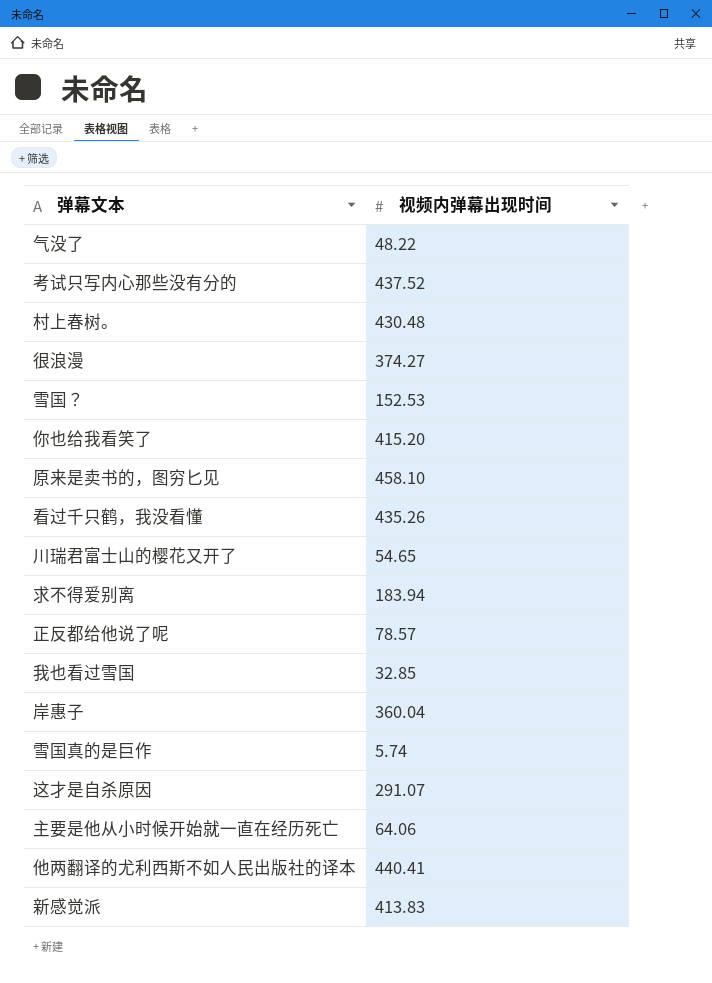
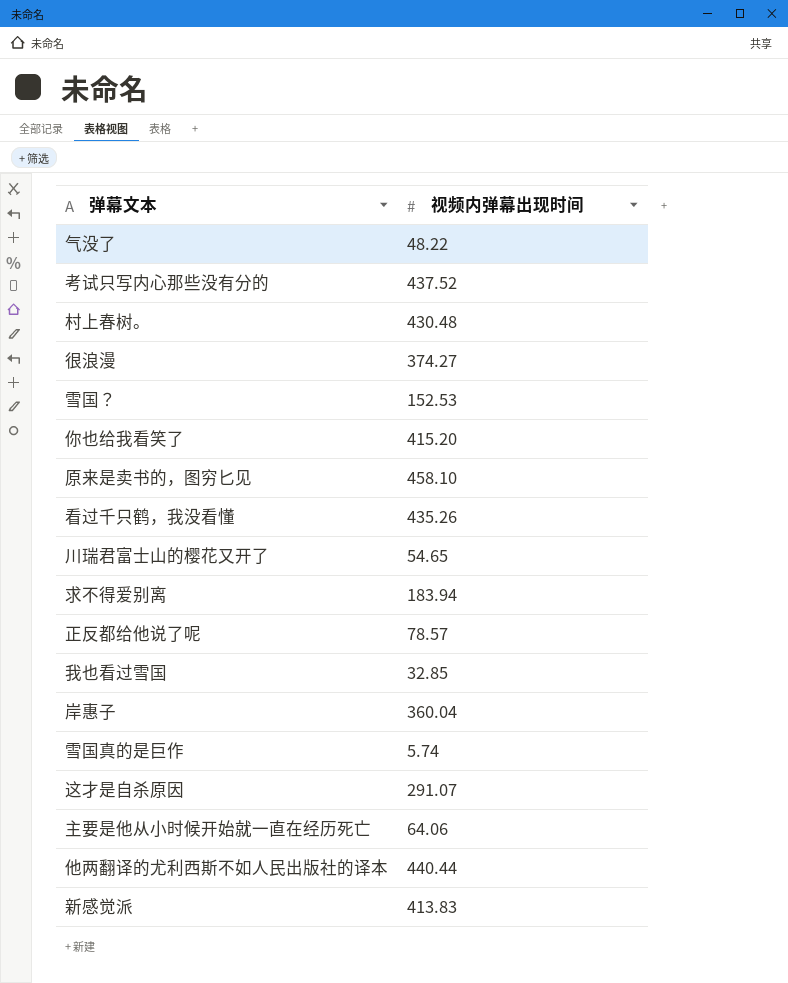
他两翻译的尤利西斯不如人民出版社的译本 | 视频内弹幕出现时间: 440.41 -> 440.44

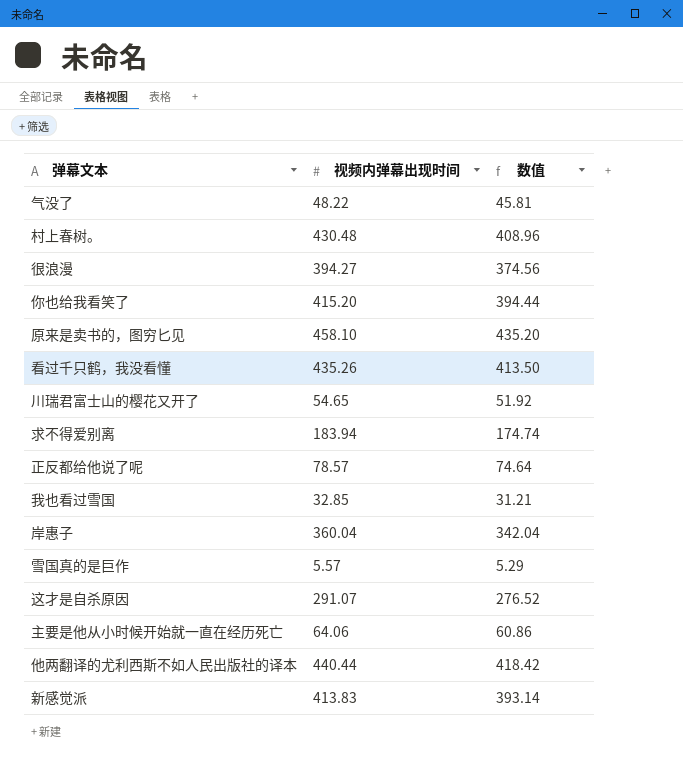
column 数值 | formula: none -> [视频内弹幕出现时间] * 0.95
row 考试只写内心那些没有分的: 437.52 -> none
row 雪国？: 152.53 -> none
很浪漫 | 视频内弹幕出现时间: 374.27 -> 394.27
雪国真的是巨作 | 视频内弹幕出现时间: 5.74 -> 5.57

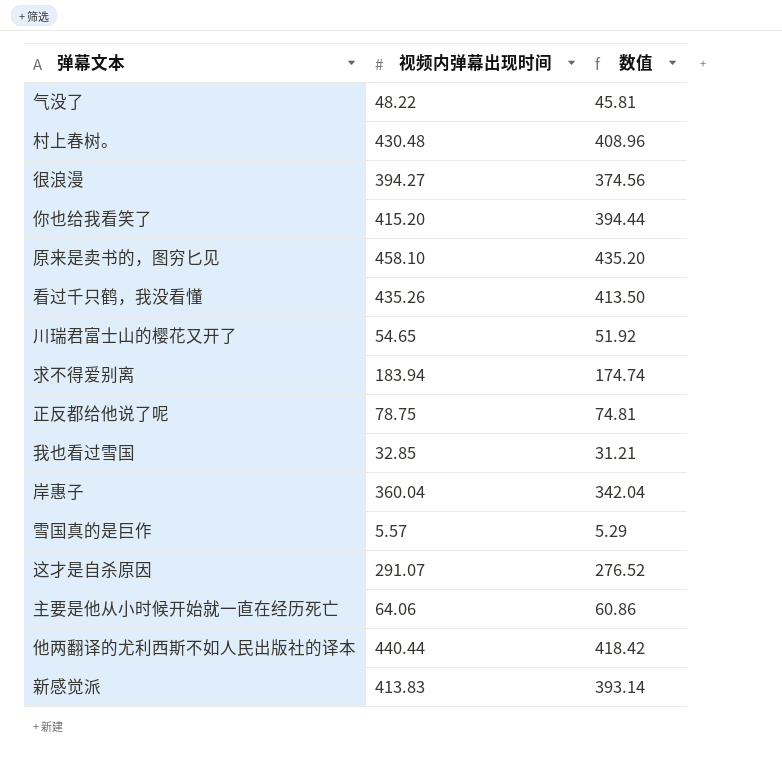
正反都给他说了呢 | 视频内弹幕出现时间: 78.57 -> 78.75
正反都给他说了呢 | 数值: 74.64 -> 74.81

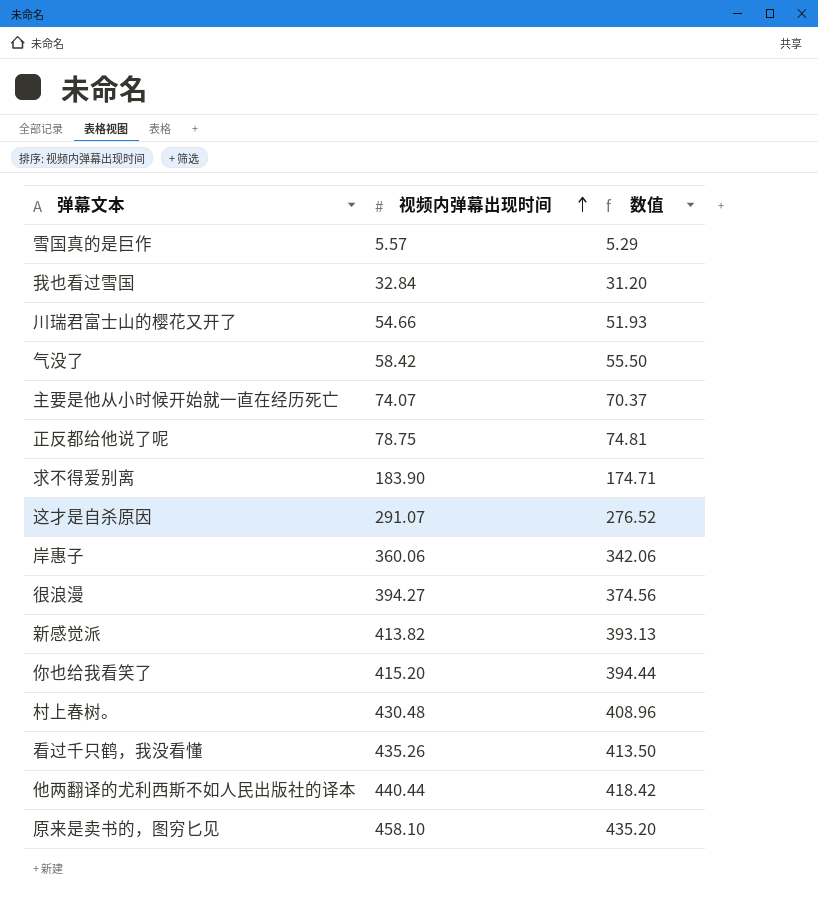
row order: none -> 视频内弹幕出现时间 ascending
我也看过雪国 | 视频内弹幕出现时间: 32.85 -> 32.84
我也看过雪国 | 数值: 31.21 -> 31.20
川瑞君富士山的樱花又开了 | 视频内弹幕出现时间: 54.65 -> 54.66
川瑞君富士山的樱花又开了 | 数值: 51.92 -> 51.93
气没了 | 视频内弹幕出现时间: 48.22 -> 58.42
气没了 | 数值: 45.81 -> 55.50
主要是他从小时候开始就一直在经历死亡 | 视频内弹幕出现时间: 64.06 -> 74.07
主要是他从小时候开始就一直在经历死亡 | 数值: 60.86 -> 70.37
求不得爱别离 | 视频内弹幕出现时间: 183.94 -> 183.90
求不得爱别离 | 数值: 174.74 -> 174.71
岸惠子 | 视频内弹幕出现时间: 360.04 -> 360.06
岸惠子 | 数值: 342.04 -> 342.06
新感觉派 | 视频内弹幕出现时间: 413.83 -> 413.82
新感觉派 | 数值: 393.14 -> 393.13

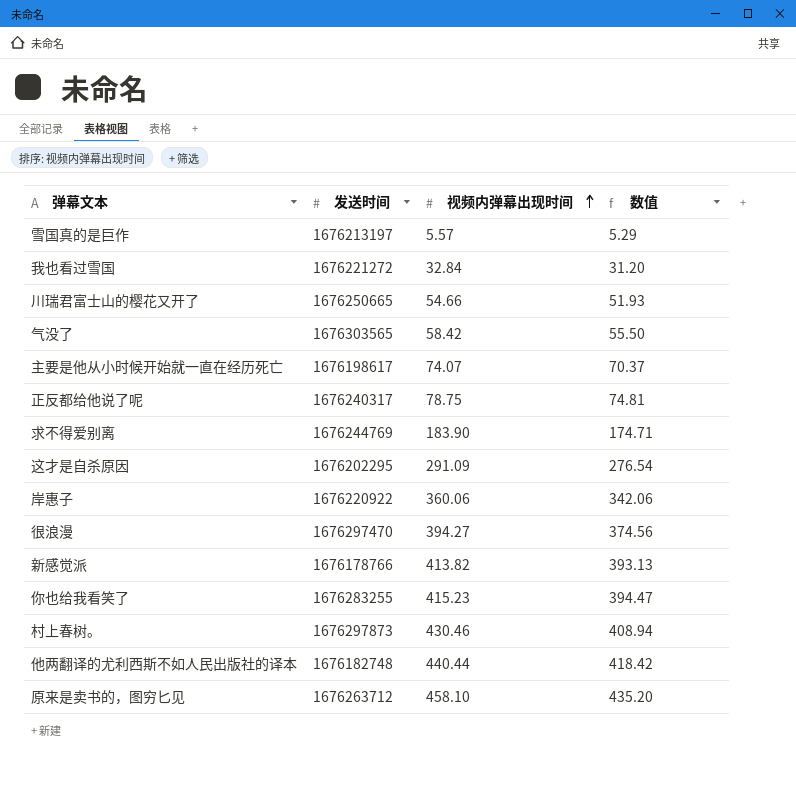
column 发送时间 | position: none -> 2
row 看过千只鹤，我没看懂: 435.26 | 413.50 -> none
这才是自杀原因 | 视频内弹幕出现时间: 291.07 -> 291.09
这才是自杀原因 | 数值: 276.52 -> 276.54
你也给我看笑了 | 视频内弹幕出现时间: 415.20 -> 415.23
你也给我看笑了 | 数值: 394.44 -> 394.47
村上春树。 | 视频内弹幕出现时间: 430.48 -> 430.46
村上春树。 | 数值: 408.96 -> 408.94

